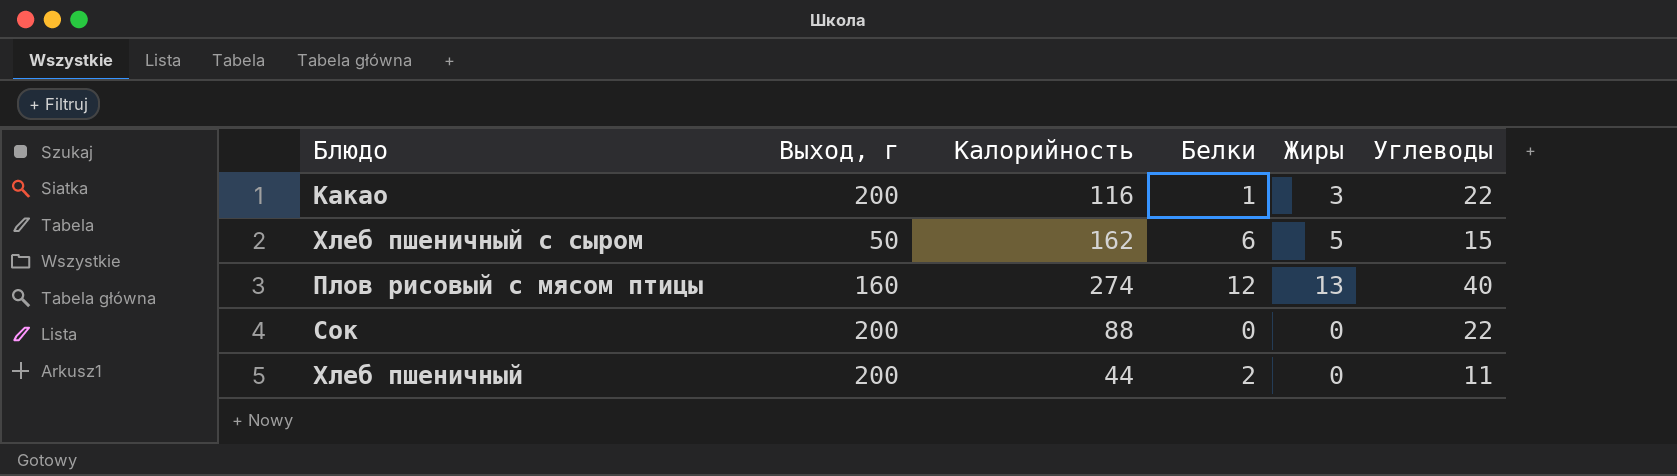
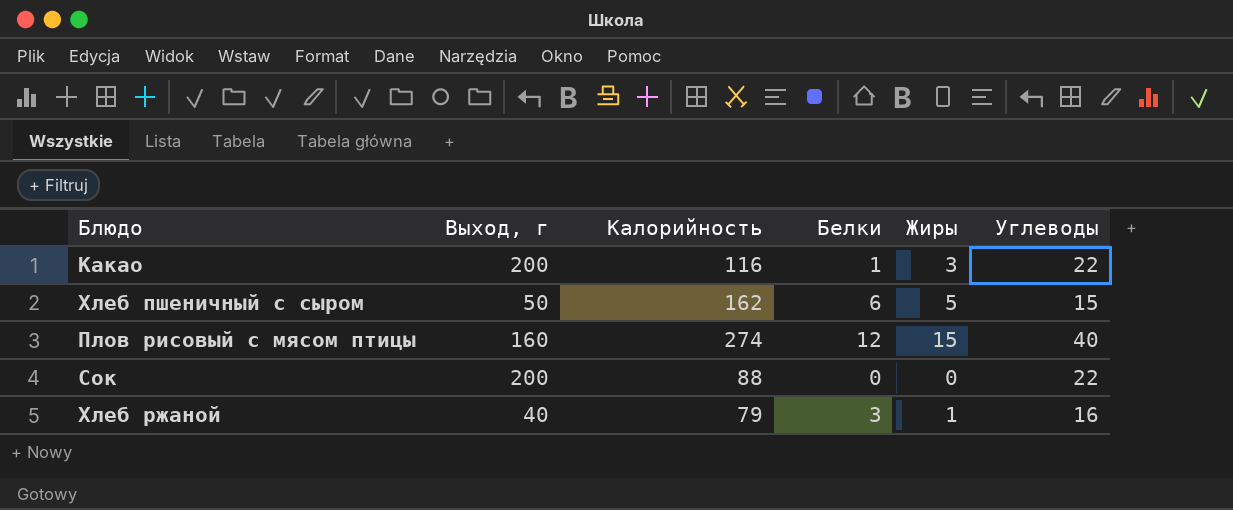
row Хлеб пшеничный: 200 | 44 | 2 | 0 | 11 -> none
Плов рисовый с мясом птицы | Жиры: 13 -> 15
row Хлеб ржаной: none -> 40 | 79 | 3 | 1 | 16

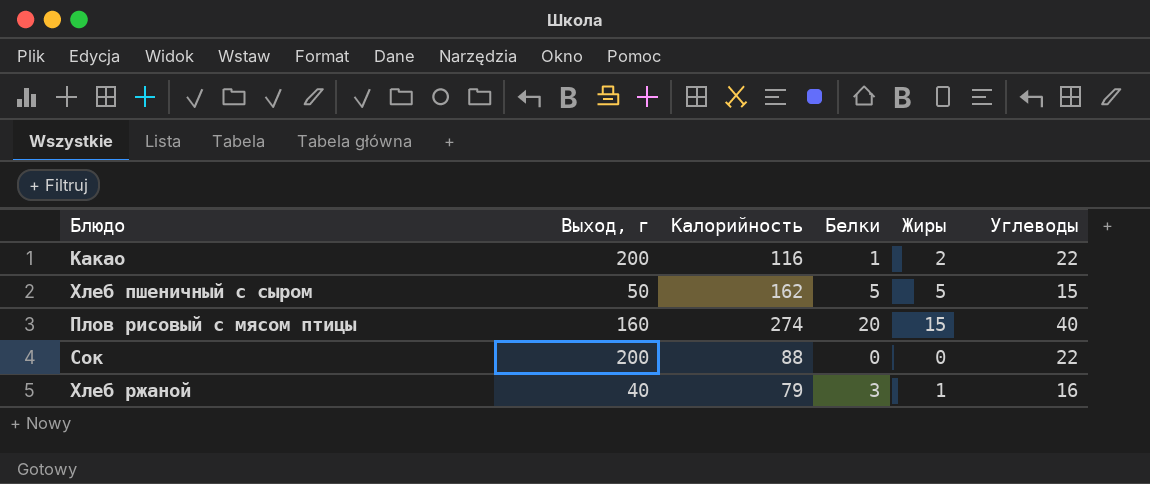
Какао | Жиры: 3 -> 2
Хлеб пшеничный с сыром | Белки: 6 -> 5
Плов рисовый с мясом птицы | Белки: 12 -> 20

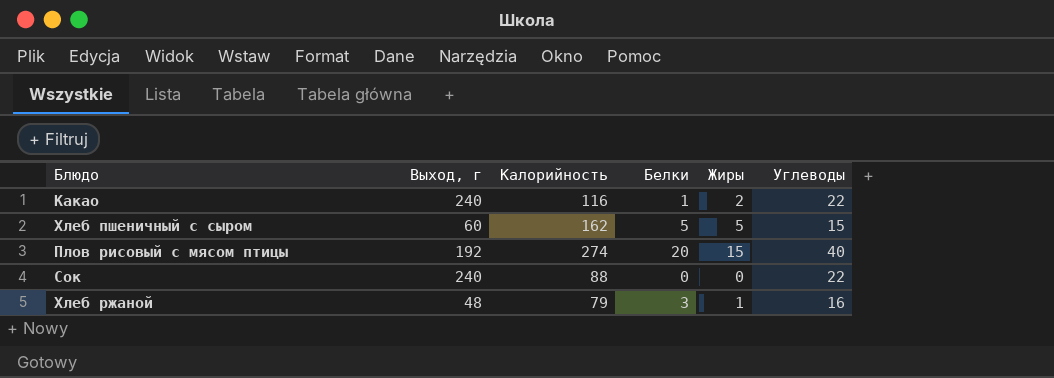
Какао | Выход, г: 200 -> 240
Хлеб пшеничный с сыром | Выход, г: 50 -> 60
Плов рисовый с мясом птицы | Выход, г: 160 -> 192
Сок | Выход, г: 200 -> 240
Хлеб ржаной | Выход, г: 40 -> 48

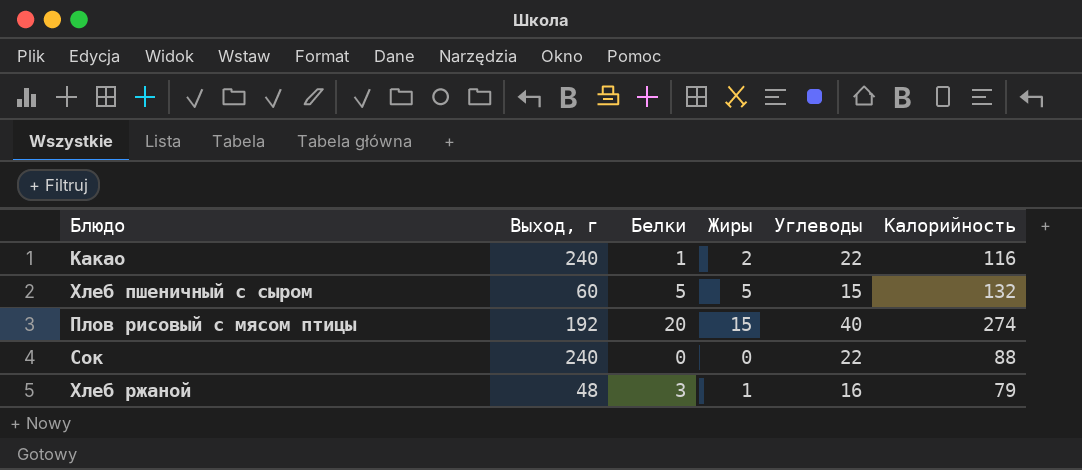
column Калорийность | position: 3 -> 6
Хлеб пшеничный с сыром | Калорийность: 162 -> 132

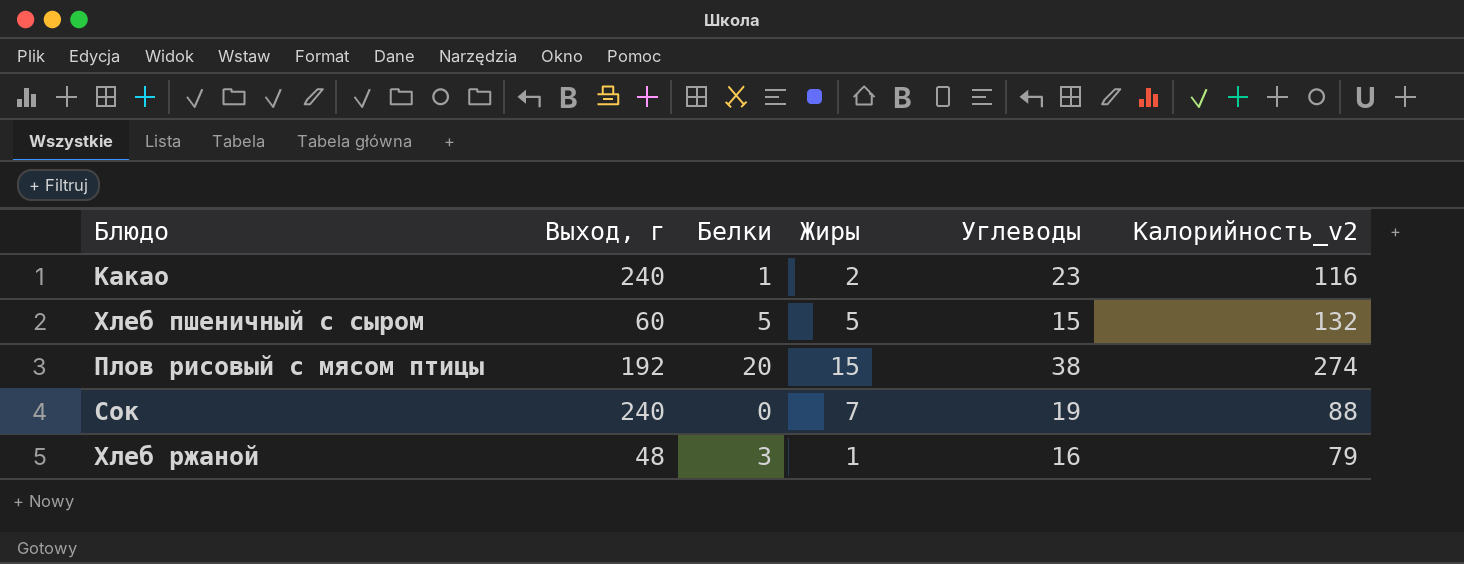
column name: Калорийность -> Калорийность_v2
Какао | Углеводы: 22 -> 23
Плов рисовый с мясом птицы | Углеводы: 40 -> 38
Сок | Жиры: 0 -> 7
Сок | Углеводы: 22 -> 19

